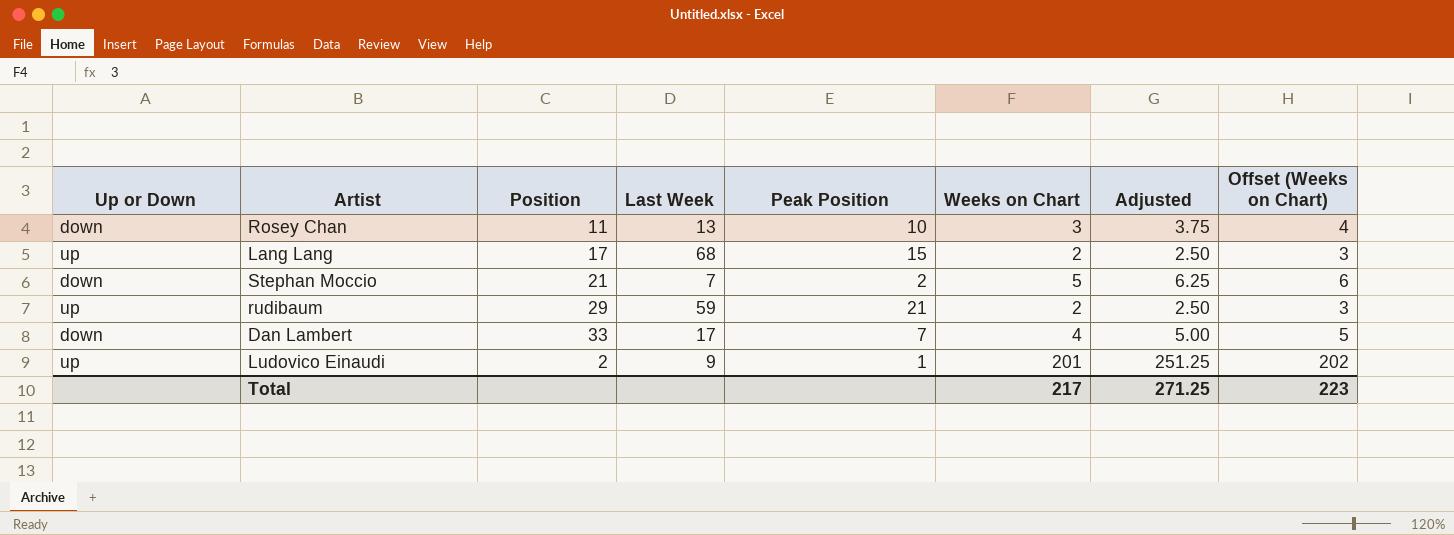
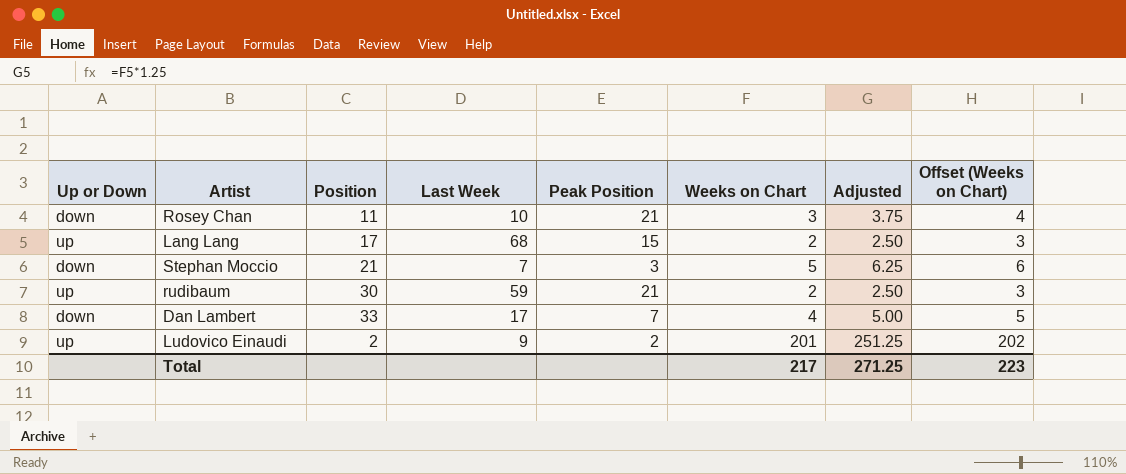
Rosey Chan | Last Week: 13 -> 10
Rosey Chan | Peak Position: 10 -> 21
Stephan Moccio | Peak Position: 2 -> 3
rudibaum | Position: 29 -> 30
Ludovico Einaudi | Peak Position: 1 -> 2

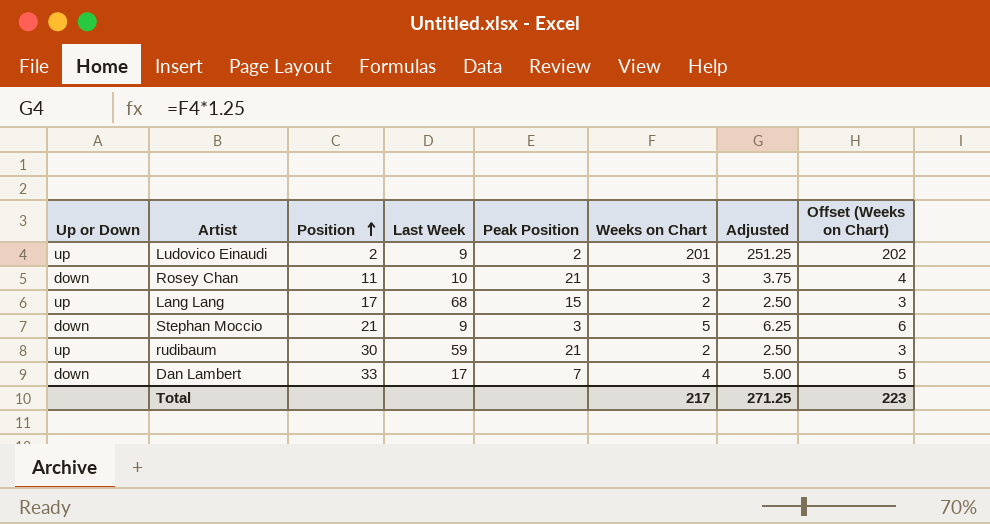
row order: none -> Position ascending
Stephan Moccio | Last Week: 7 -> 9

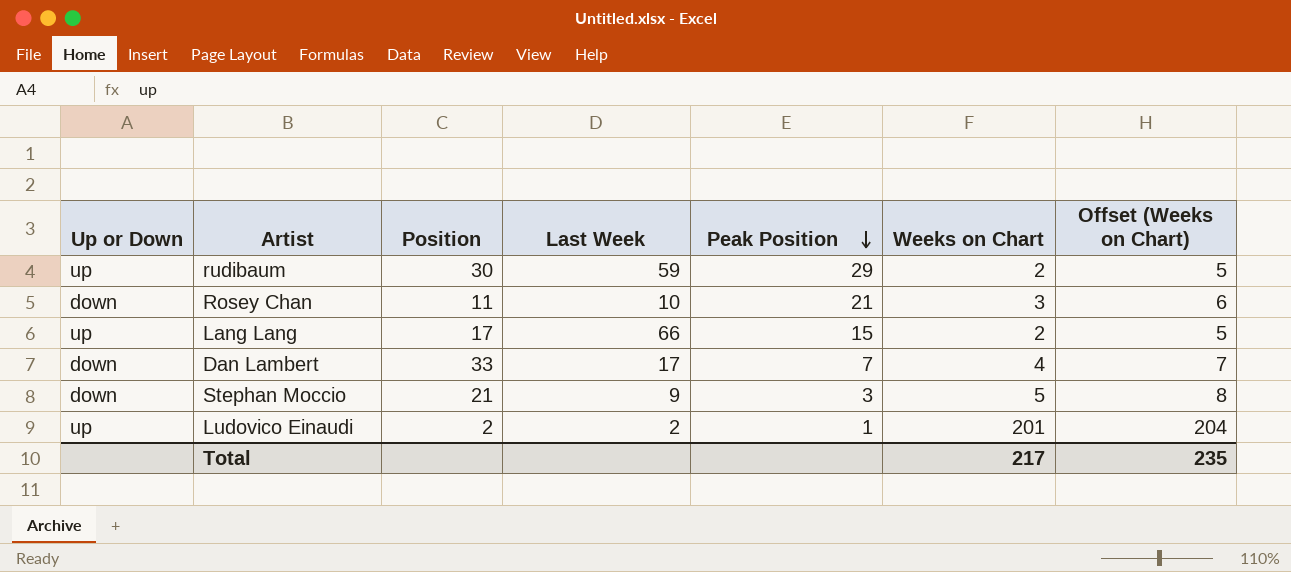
row order: Position ascending -> Peak Position descending
column Adjusted | formula: [Weeks on Chart] * 1.25 -> none
column Offset (Weeks on Chart) | formula: [Weeks on Chart] + 1 -> [Weeks on Chart] + 3
rudibaum | Peak Position: 21 -> 29
Lang Lang | Last Week: 68 -> 66
Ludovico Einaudi | Last Week: 9 -> 2
Ludovico Einaudi | Peak Position: 2 -> 1
Total | Offset (Weeks on Chart): 223 -> 235

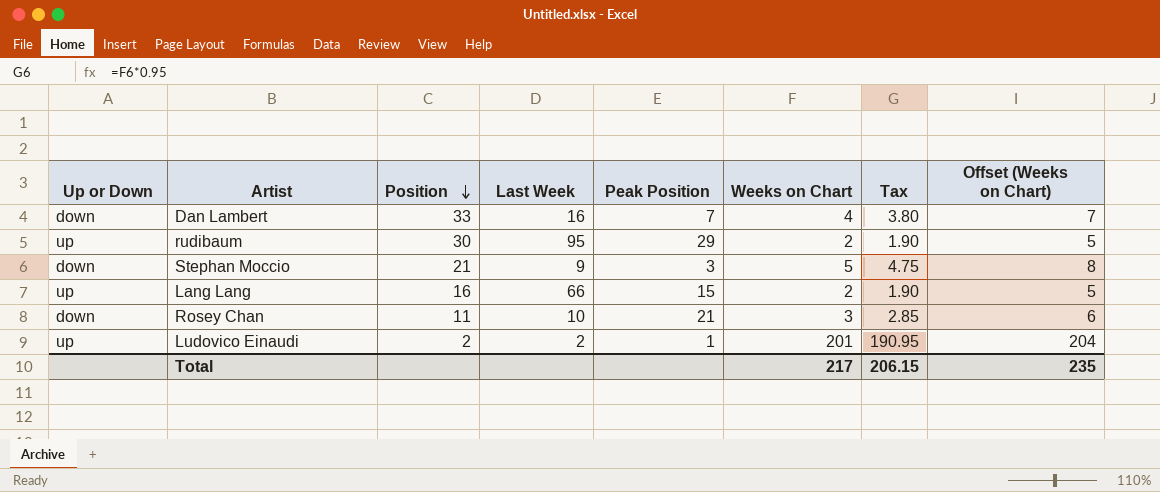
row order: Peak Position descending -> Position descending
column Tax | formula: none -> [Weeks on Chart] * 0.95
Dan Lambert | Last Week: 17 -> 16
rudibaum | Last Week: 59 -> 95
Lang Lang | Position: 17 -> 16

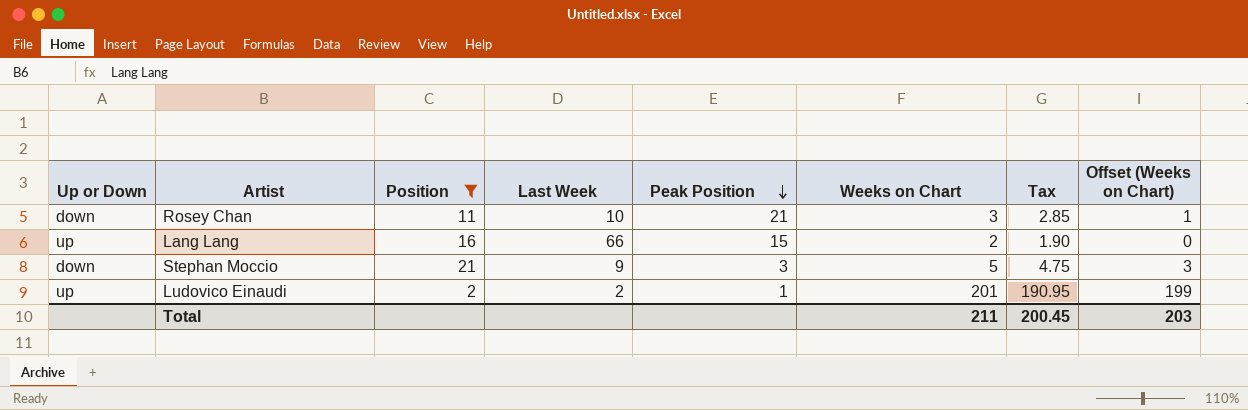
filter: none -> Position <= 21
row order: Position descending -> Peak Position descending
column Offset (Weeks on Chart) | formula: [Weeks on Chart] + 3 -> [Weeks on Chart] - 2
Total | Weeks on Chart: 217 -> 211
Total | Tax: 206.15 -> 200.45
Total | Offset (Weeks on Chart): 235 -> 203

